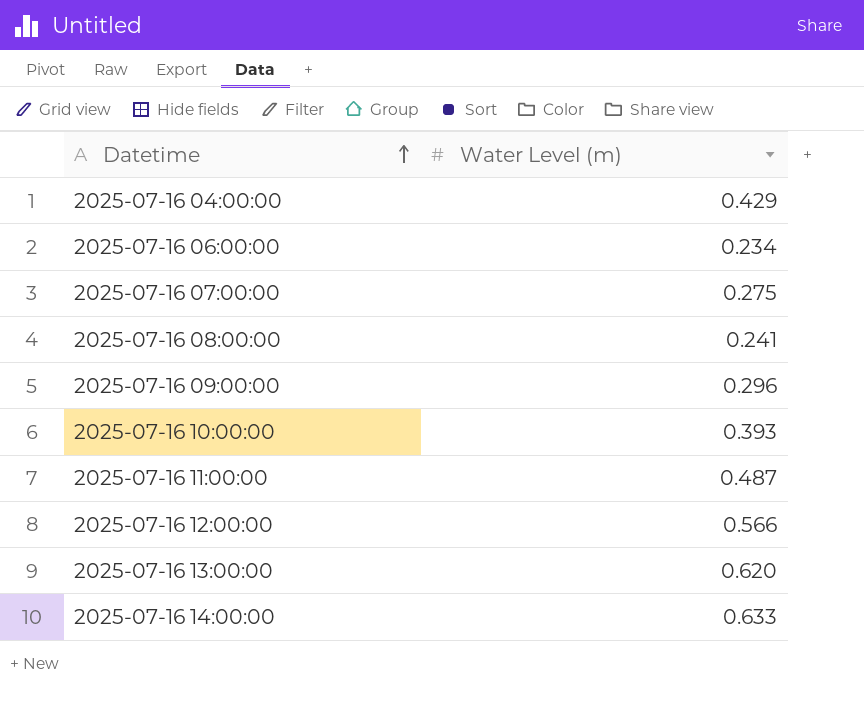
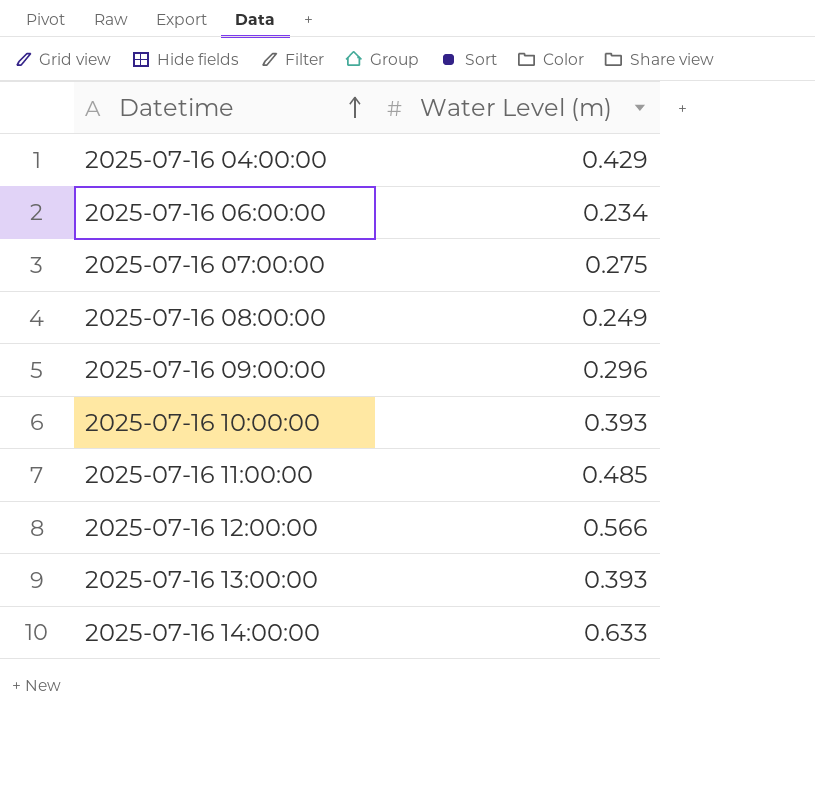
2025-07-16 08:00:00 | Water Level (m): 0.241 -> 0.249
2025-07-16 11:00:00 | Water Level (m): 0.487 -> 0.485
2025-07-16 13:00:00 | Water Level (m): 0.620 -> 0.393

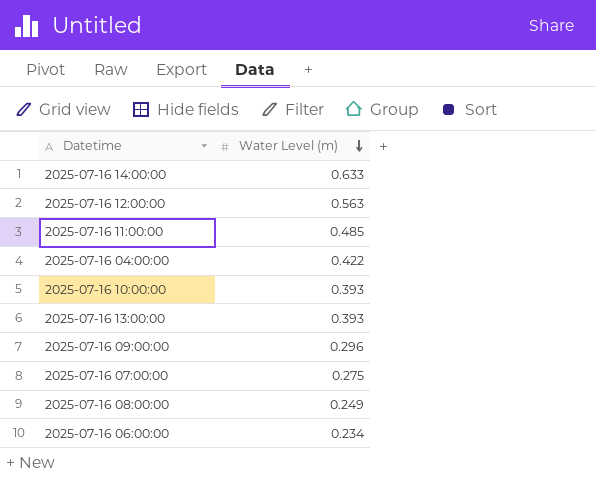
row order: Datetime ascending -> Water Level (m) descending
2025-07-16 12:00:00 | Water Level (m): 0.566 -> 0.563
2025-07-16 04:00:00 | Water Level (m): 0.429 -> 0.422

